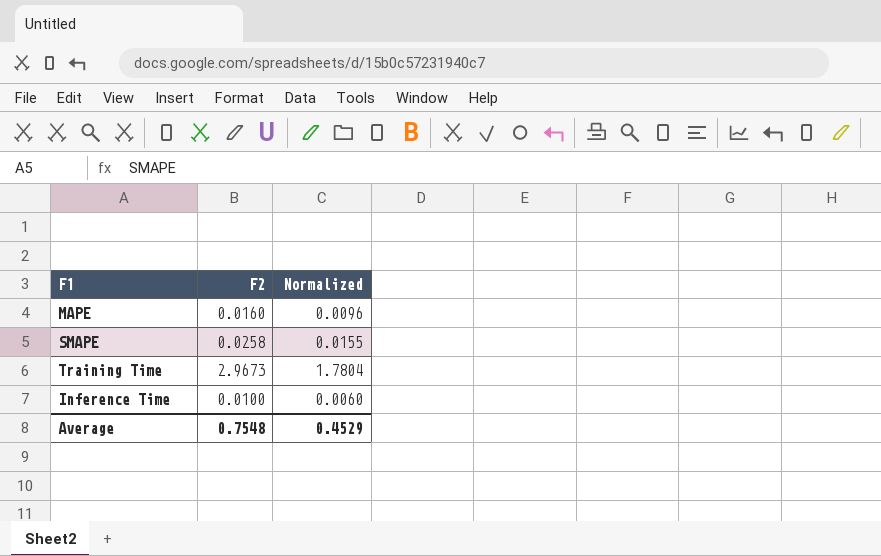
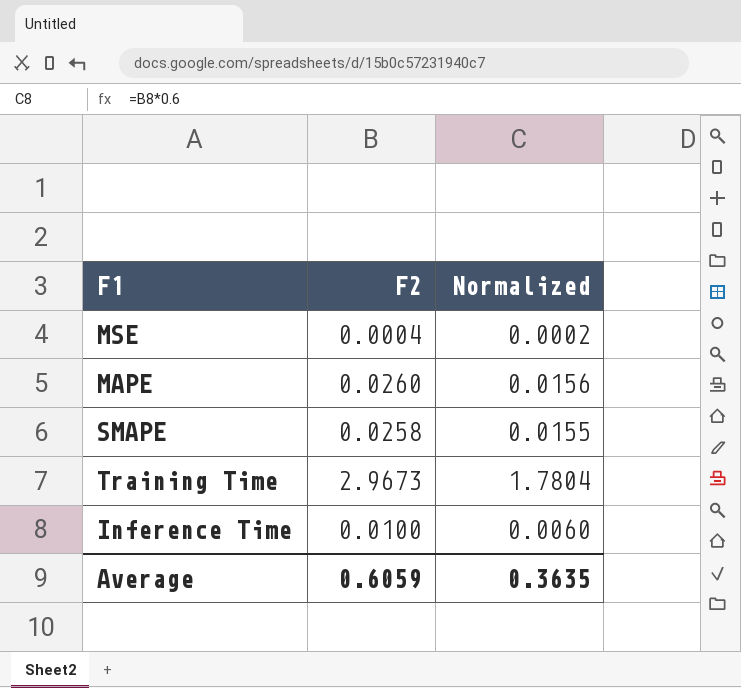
row MSE: none -> 0.0004 | 0.0002
MAPE | F2: 0.0160 -> 0.0260
MAPE | Normalized: 0.0096 -> 0.0156
Average | F2: 0.7548 -> 0.6059
Average | Normalized: 0.4529 -> 0.3635

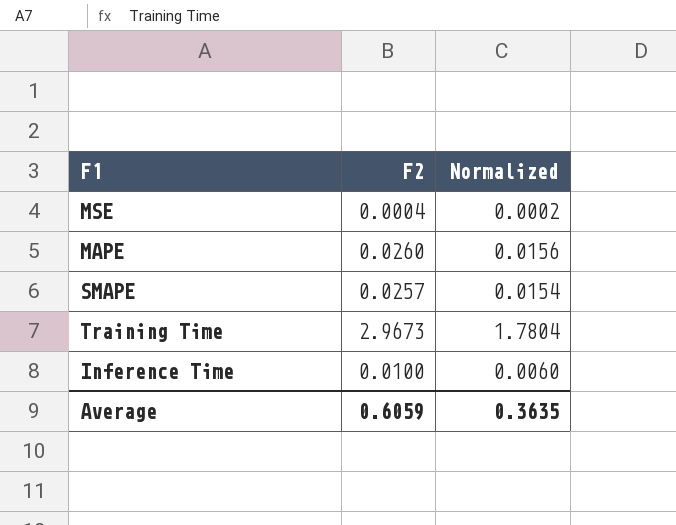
SMAPE | F2: 0.0258 -> 0.0257
SMAPE | Normalized: 0.0155 -> 0.0154

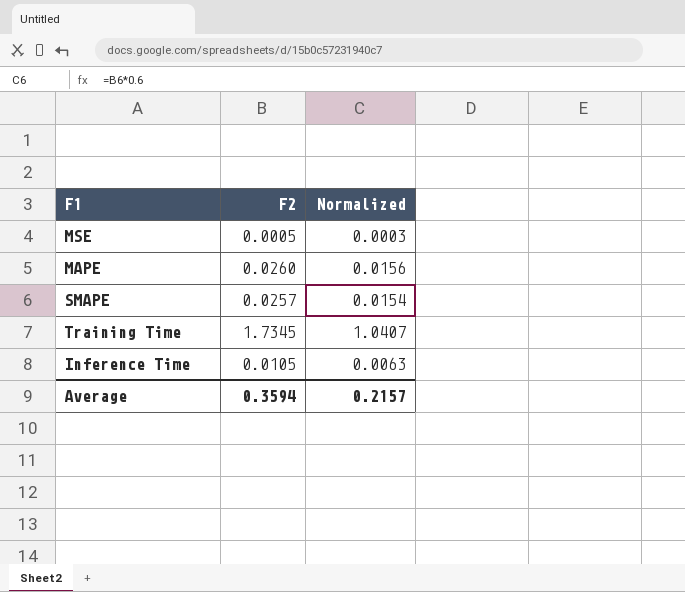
MSE | F2: 0.0004 -> 0.0005
MSE | Normalized: 0.0002 -> 0.0003
Training Time | F2: 2.9673 -> 1.7345
Training Time | Normalized: 1.7804 -> 1.0407
Inference Time | F2: 0.0100 -> 0.0105
Inference Time | Normalized: 0.0060 -> 0.0063
Average | F2: 0.6059 -> 0.3594
Average | Normalized: 0.3635 -> 0.2157

